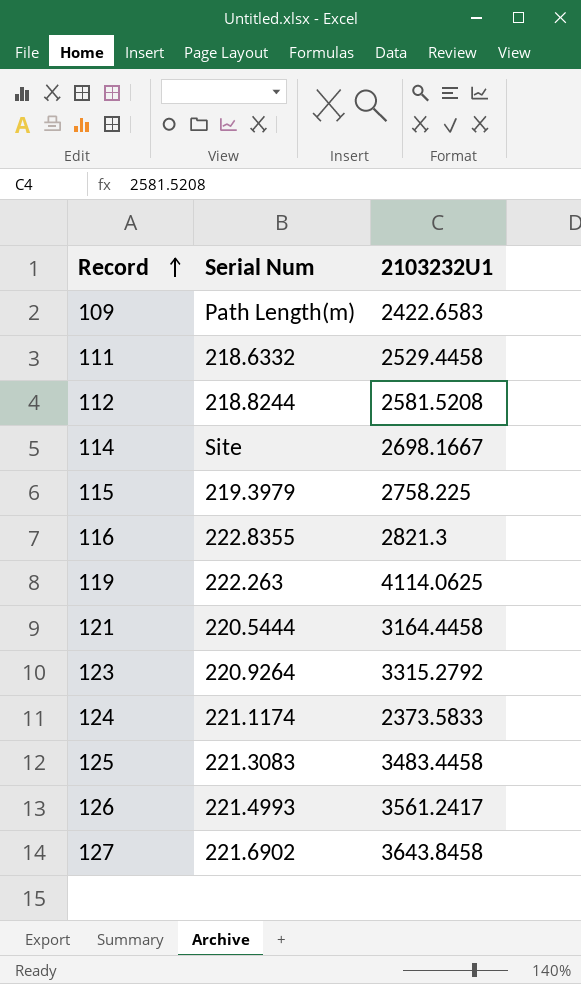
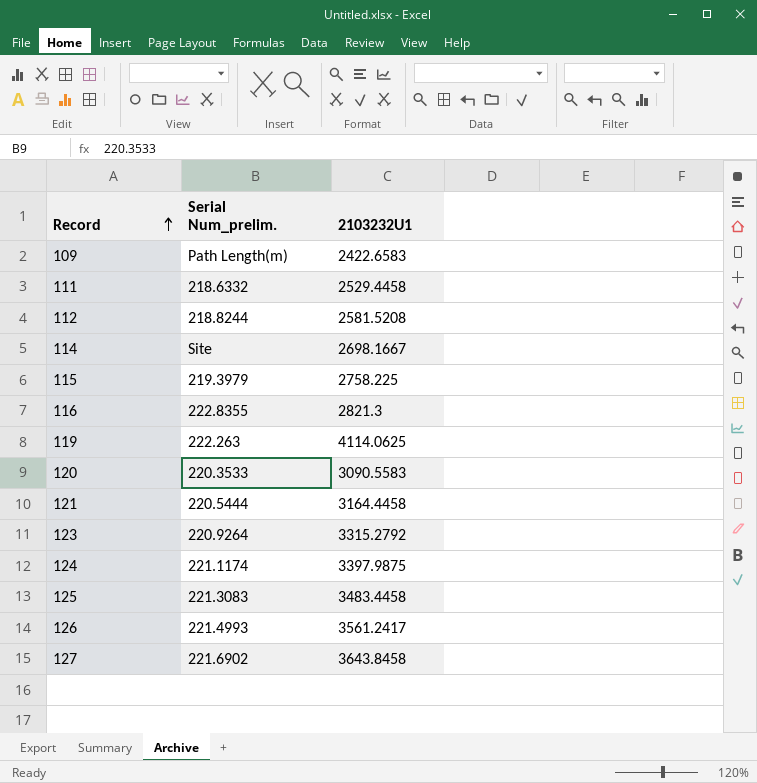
column name: Serial Num -> Serial Num_prelim.
row 120: none -> 220.3533 | 3090.5583
124 | 2103232U1: 2373.5833 -> 3397.9875

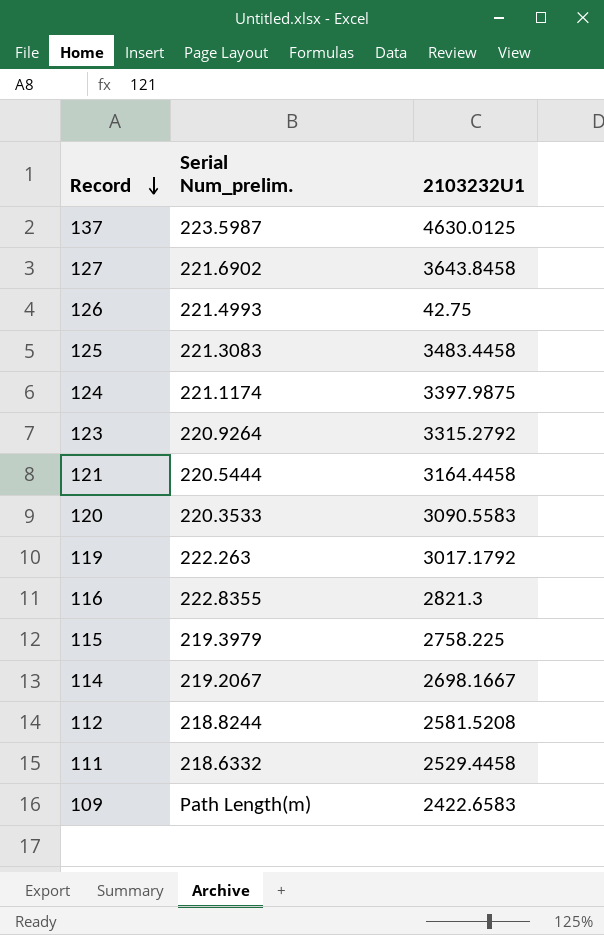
row order: Record ascending -> Record descending
row 137: none -> 223.5987 | 4630.0125
126 | 2103232U1: 3561.2417 -> 42.75
119 | 2103232U1: 4114.0625 -> 3017.1792
114 | Serial Num_prelim.: Site -> 219.2067

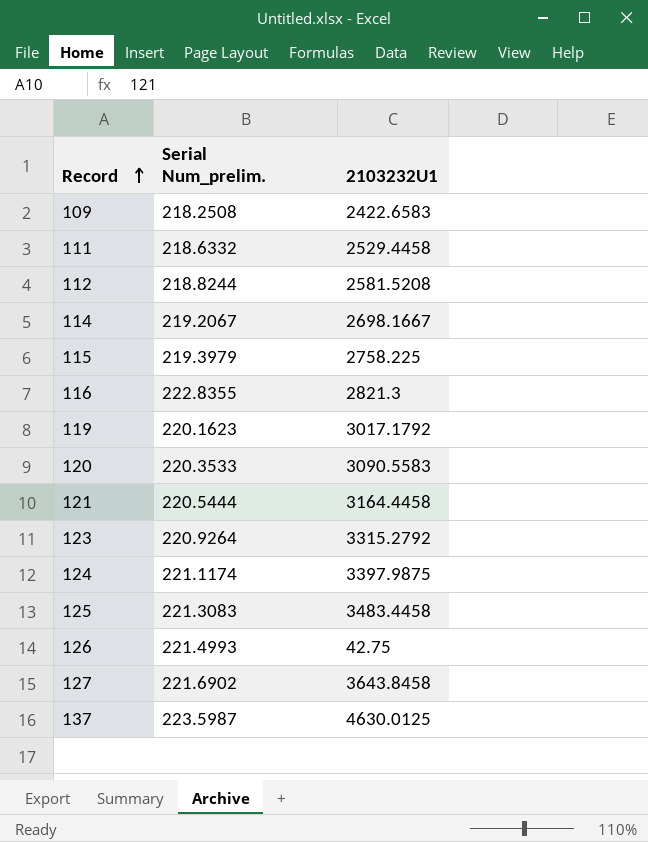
row order: Record descending -> Record ascending
109 | Serial Num_prelim.: Path Length(m) -> 218.2508
119 | Serial Num_prelim.: 222.263 -> 220.1623

